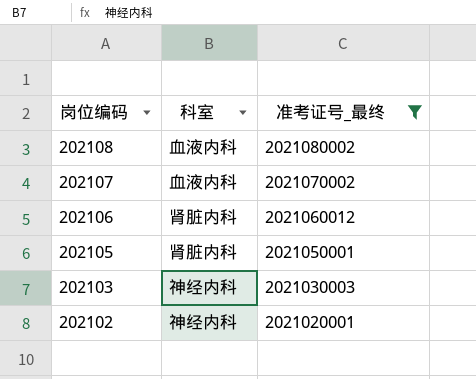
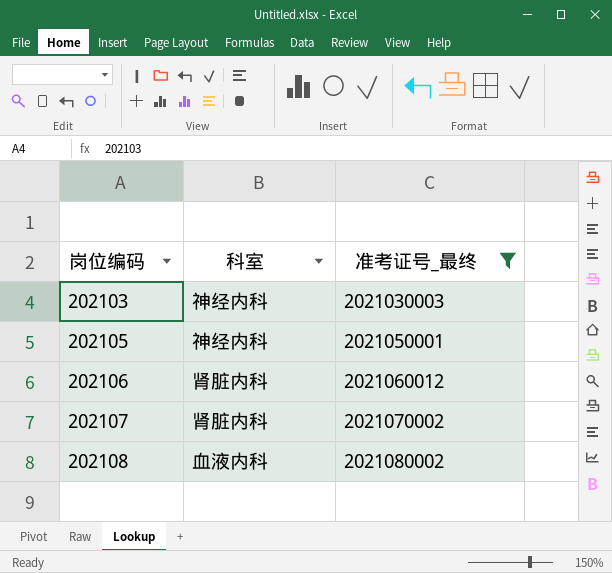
row order: 岗位编码 descending -> 岗位编码 ascending
row 202102: 神经内科 | 2021020001 -> none
202105 | 科室: 肾脏内科 -> 神经内科
202107 | 科室: 血液内科 -> 肾脏内科

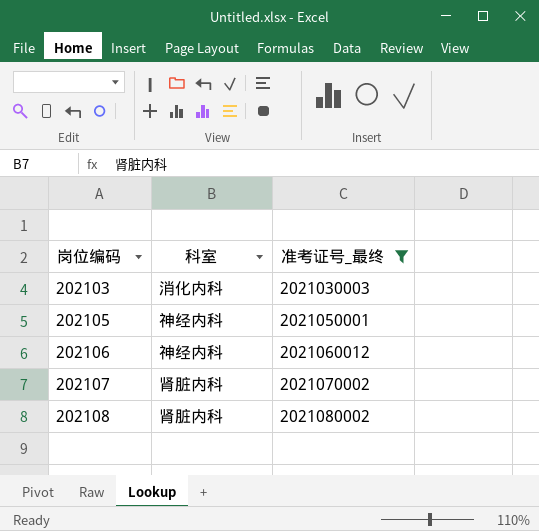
202103 | 科室: 神经内科 -> 消化内科
202106 | 科室: 肾脏内科 -> 神经内科
202108 | 科室: 血液内科 -> 肾脏内科

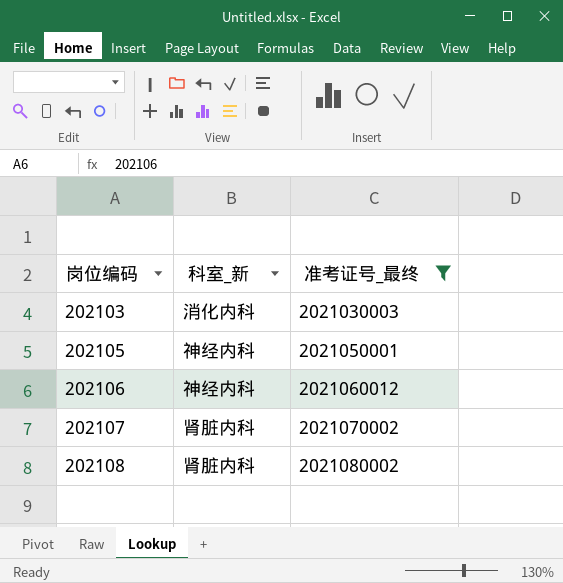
column name: 科室 -> 科室_新

